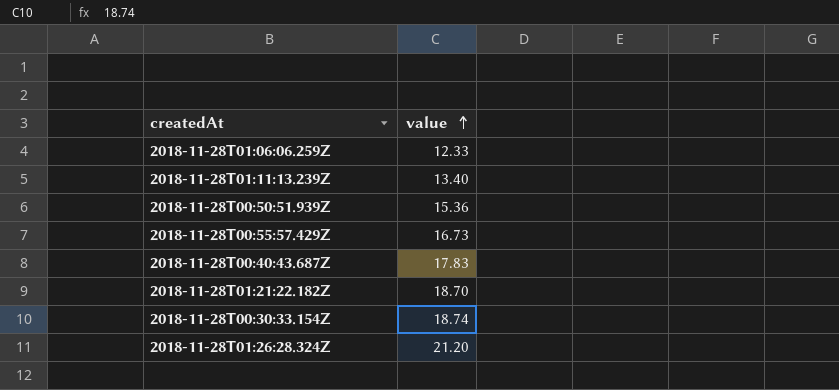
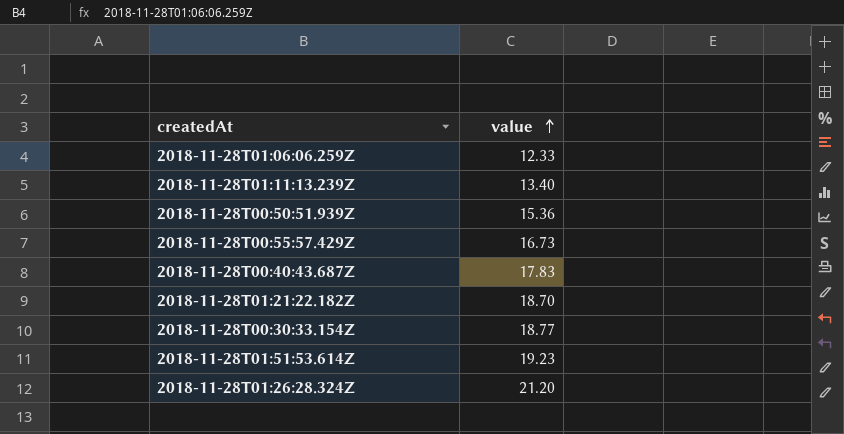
2018-11-28T00:30:33.154Z | value: 18.74 -> 18.77
row 2018-11-28T01:51:53.614Z: none -> 19.23

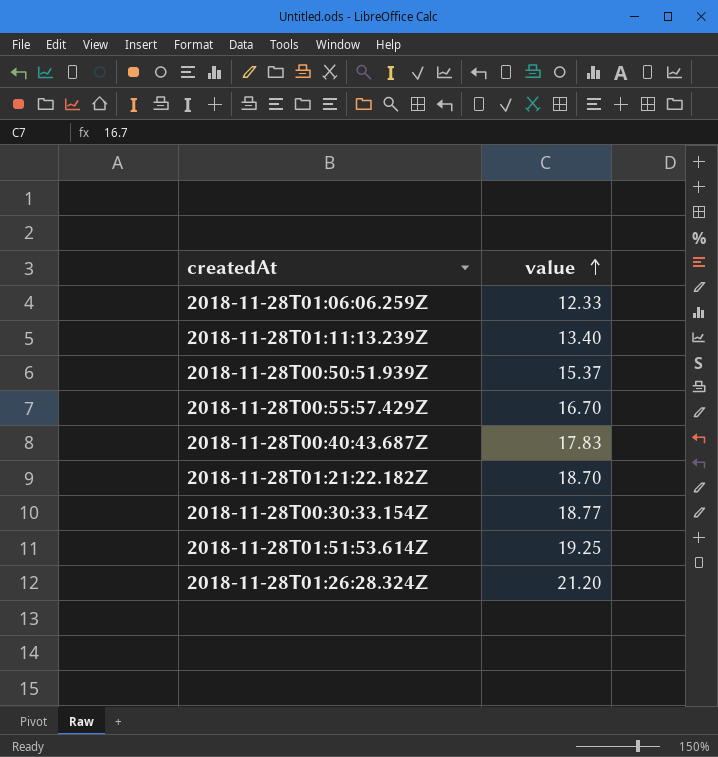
2018-11-28T00:50:51.939Z | value: 15.36 -> 15.37
2018-11-28T00:55:57.429Z | value: 16.73 -> 16.70
2018-11-28T01:51:53.614Z | value: 19.23 -> 19.25

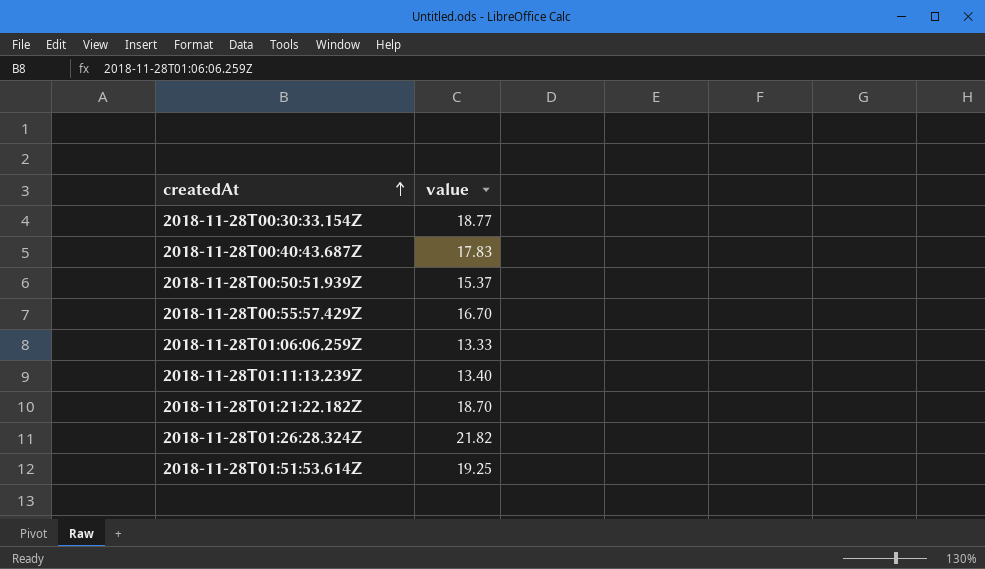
row order: value ascending -> createdAt ascending
2018-11-28T01:06:06.259Z | value: 12.33 -> 13.33
2018-11-28T01:26:28.324Z | value: 21.20 -> 21.82

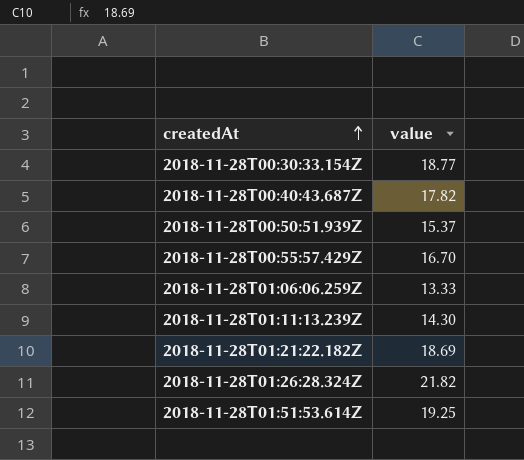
2018-11-28T00:40:43.687Z | value: 17.83 -> 17.82
2018-11-28T01:11:13.239Z | value: 13.40 -> 14.30
2018-11-28T01:21:22.182Z | value: 18.70 -> 18.69

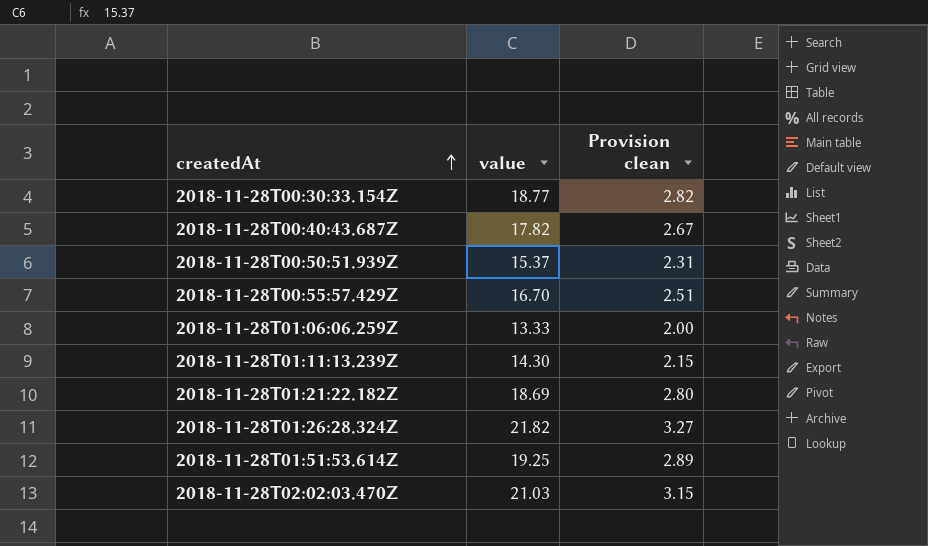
column Provision clean | formula: none -> [value] * 0.15
row 2018-11-28T02:02:03.470Z: none -> 21.03 | 3.15

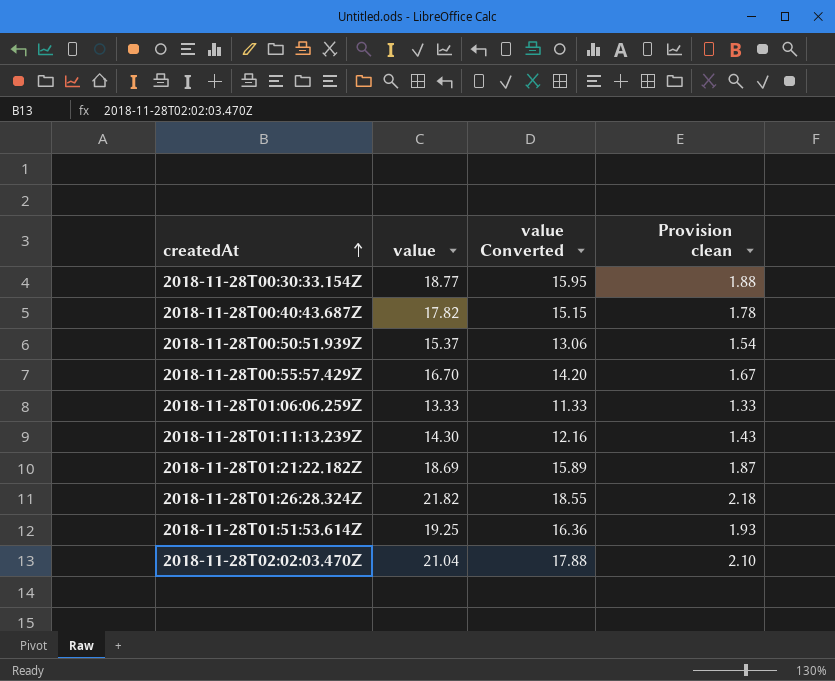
column value Converted | formula: none -> [value] * 0.85
column Provision clean | formula: [value] * 0.15 -> [value] * 0.1
2018-11-28T02:02:03.470Z | value: 21.03 -> 21.04

